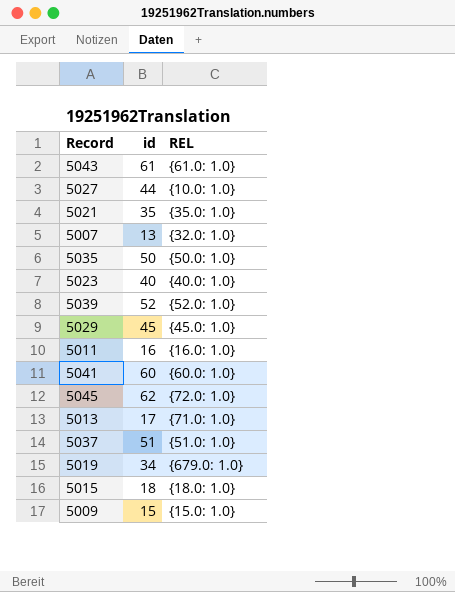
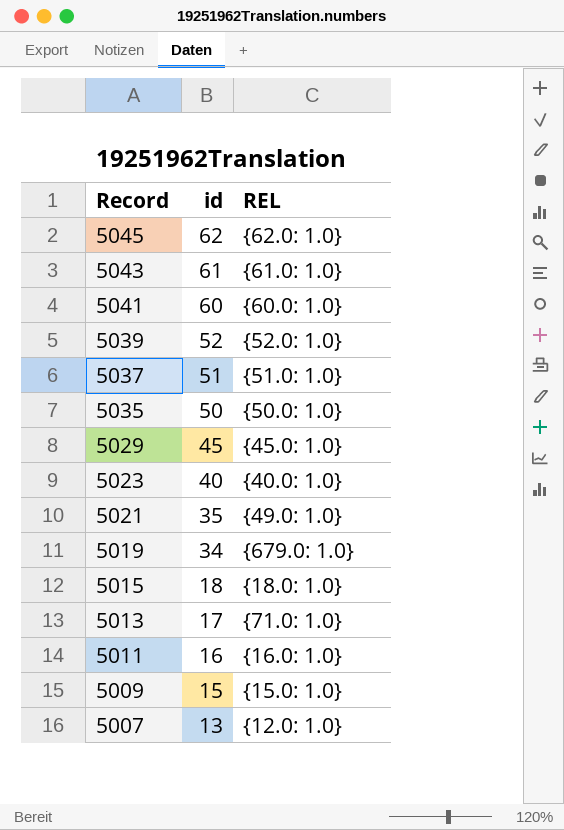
row order: none -> Record descending
row 5027: 44 | {10.0: 1.0} -> none
5045 | REL: {72.0: 1.0} -> {62.0: 1.0}
5021 | REL: {35.0: 1.0} -> {49.0: 1.0}
5007 | REL: {32.0: 1.0} -> {12.0: 1.0}

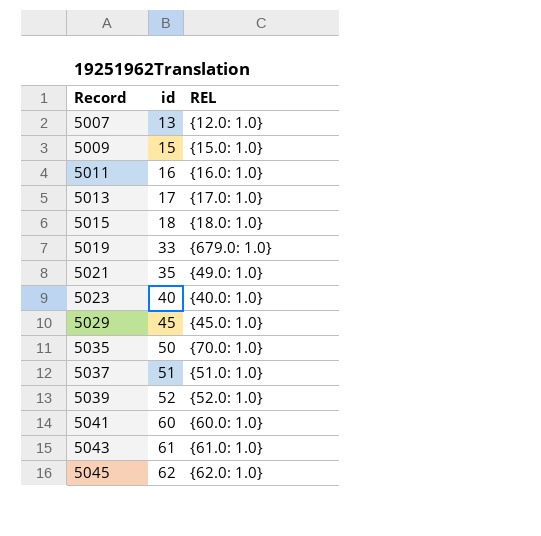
row order: Record descending -> Record ascending
5013 | REL: {71.0: 1.0} -> {17.0: 1.0}
5019 | id: 34 -> 33
5035 | REL: {50.0: 1.0} -> {70.0: 1.0}

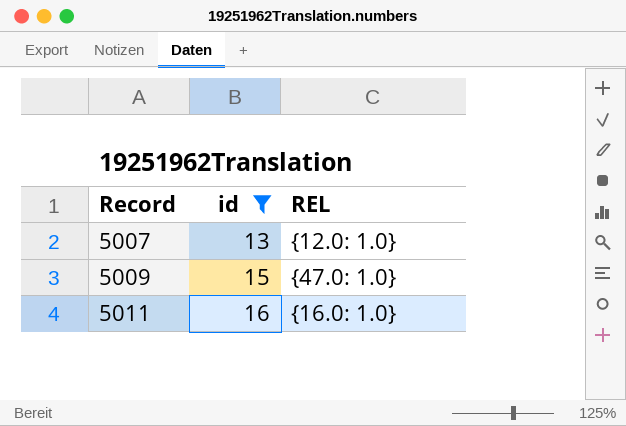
filter: none -> id <= 16
5009 | REL: {15.0: 1.0} -> {47.0: 1.0}

